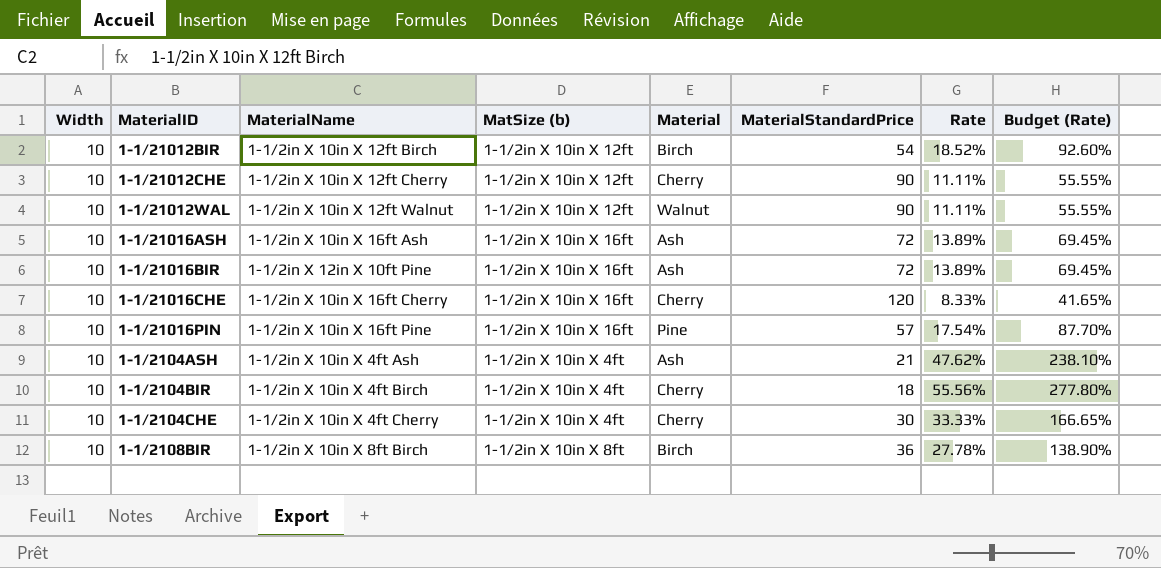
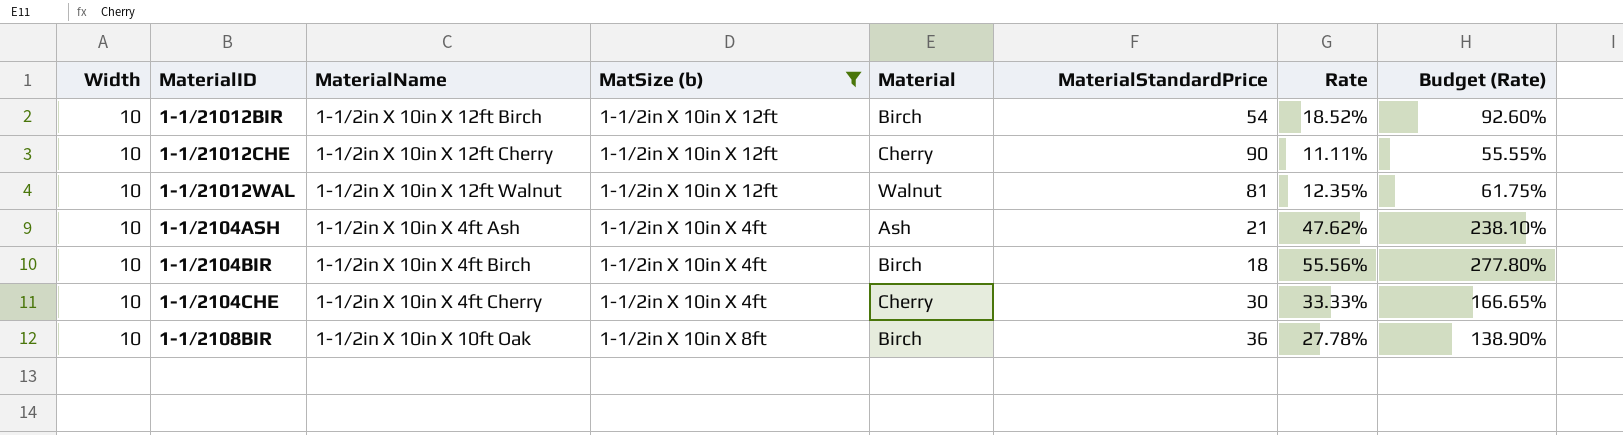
filter: none -> MatSize (b) != 1-1/2in X 10in X 16ft
1-1/21012WAL | MaterialStandardPrice: 90 -> 81
1-1/21012WAL | Rate: 11.11% -> 12.35%
1-1/21012WAL | Budget (Rate): 55.55% -> 61.75%
1-1/2104BIR | Material: Cherry -> Birch
1-1/2108BIR | MaterialName: 1-1/2in X 10in X 8ft Birch -> 1-1/2in X 10in X 10ft Oak

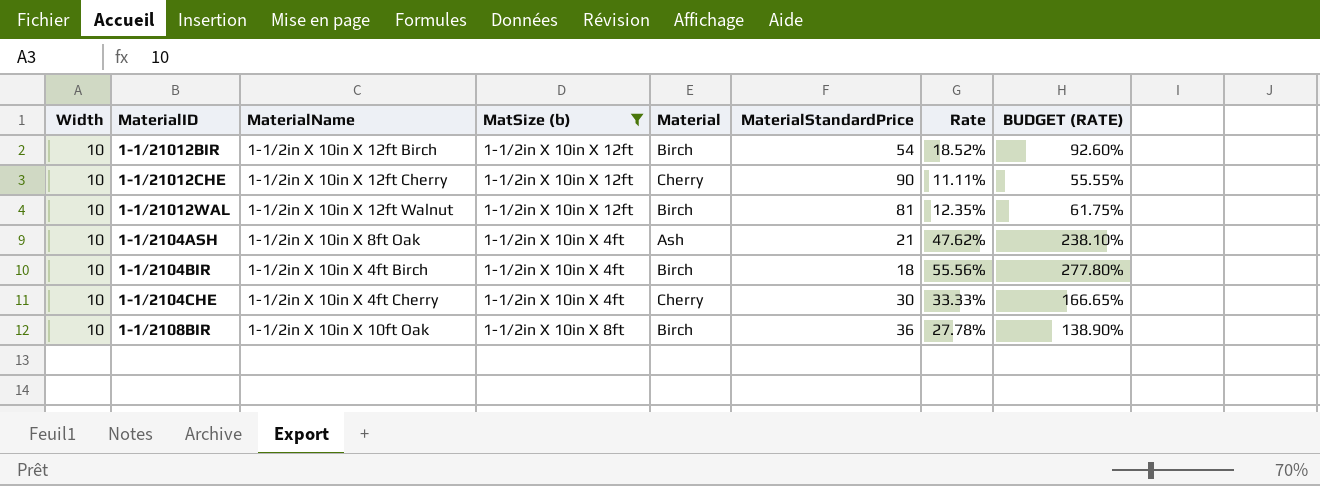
column name: Budget (Rate) -> BUDGET (RATE)
1-1/21012WAL | Material: Walnut -> Birch
1-1/2104ASH | MaterialName: 1-1/2in X 10in X 4ft Ash -> 1-1/2in X 10in X 8ft Oak

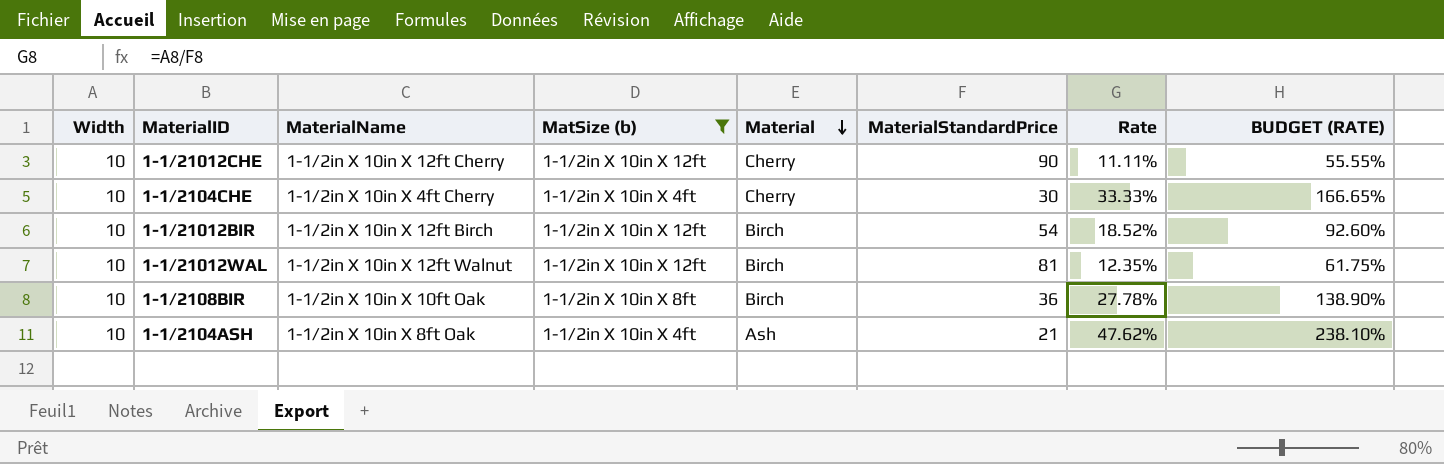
row order: none -> Material descending
row 1-1/2104BIR: 10 | 1-1/2in X 10in X 4ft Birch | 1-1/2in X 10in X 4ft | Birch | 18 | 55.56% | 277.80% -> none

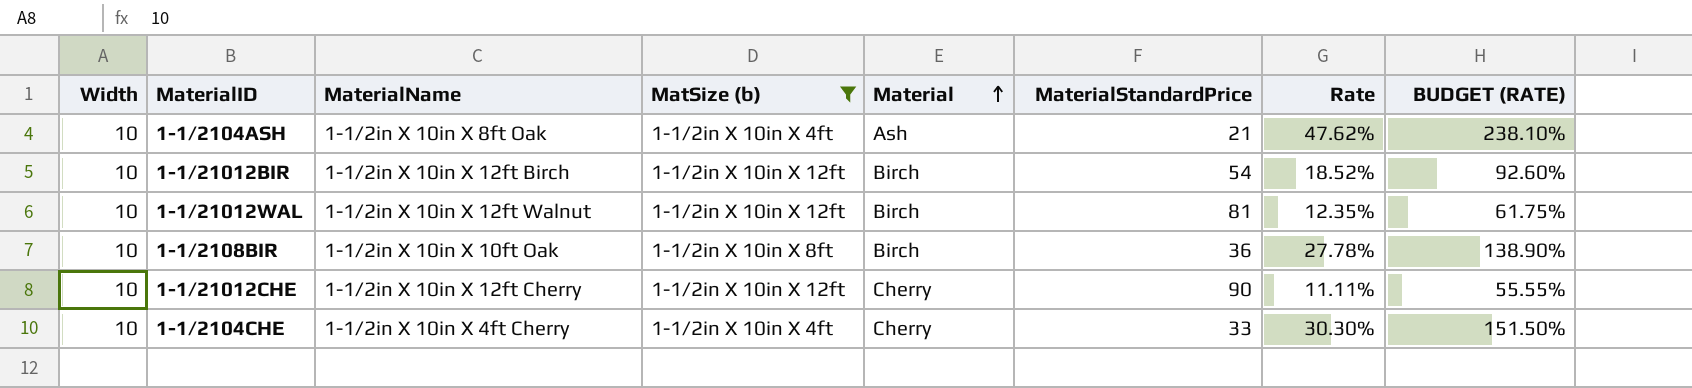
row order: Material descending -> Material ascending
1-1/2104CHE | MaterialStandardPrice: 30 -> 33
1-1/2104CHE | Rate: 33.33% -> 30.30%
1-1/2104CHE | BUDGET (RATE): 166.65% -> 151.50%

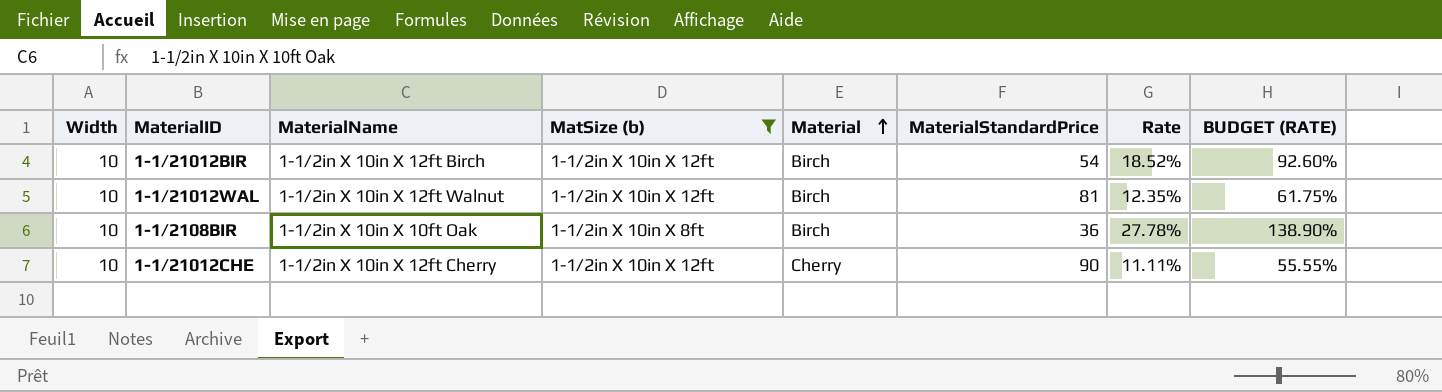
row 1-1/2104ASH: 10 | 1-1/2in X 10in X 8ft Oak | 1-1/2in X 10in X 4ft | Ash | 21 | 47.62% | 238.10% -> none
row 1-1/2104CHE: 10 | 1-1/2in X 10in X 4ft Cherry | 1-1/2in X 10in X 4ft | Cherry | 33 | 30.30% | 151.50% -> none

